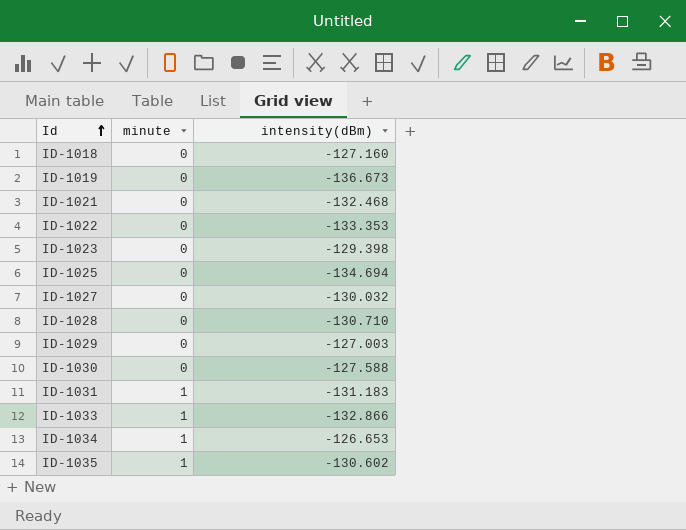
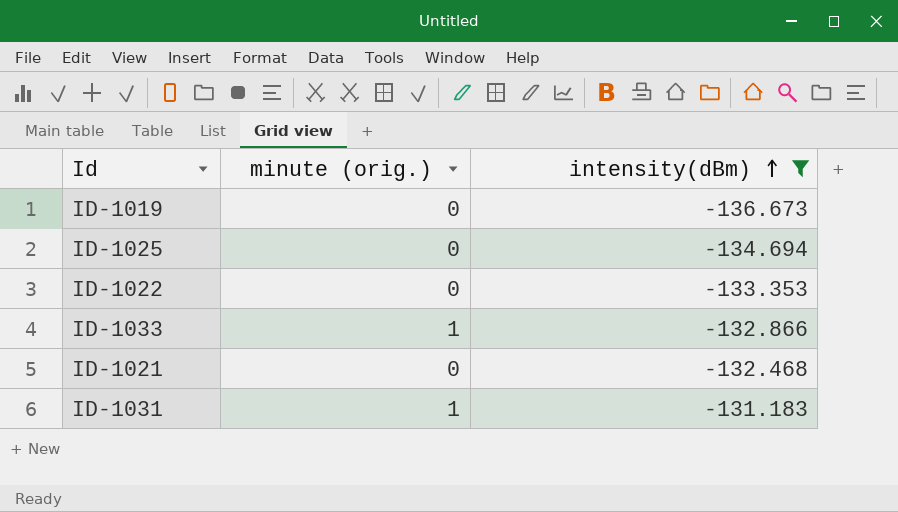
filter: none -> intensity(dBm) <= -131.183
row order: Id ascending -> intensity(dBm) ascending
column name: minute -> minute (orig.)

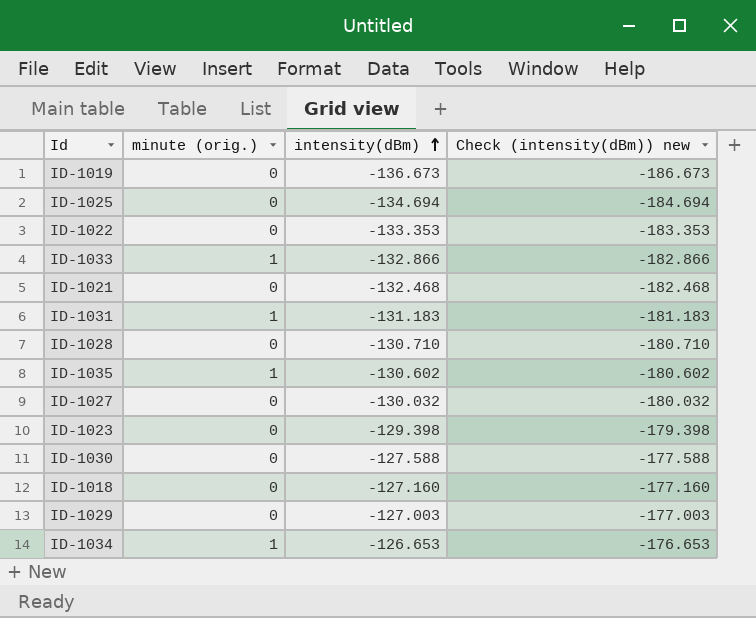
filter: intensity(dBm) <= -131.183 -> none
column Check (intensity(dBm)) new | formula: none -> [intensity(dBm)] - 50

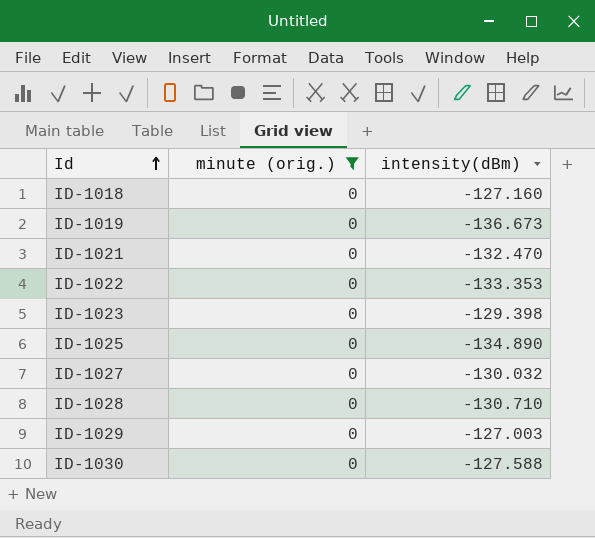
filter: none -> minute (orig.) = 0
row order: intensity(dBm) ascending -> Id ascending
column Check (intensity(dBm)) new | formula: [intensity(dBm)] - 50 -> none
ID-1021 | intensity(dBm): -132.468 -> -132.470
ID-1025 | intensity(dBm): -134.694 -> -134.890

